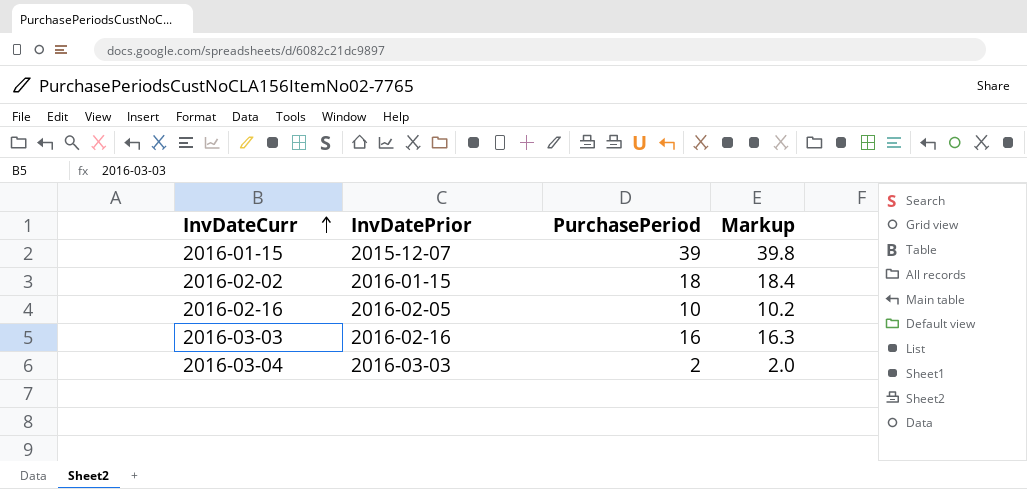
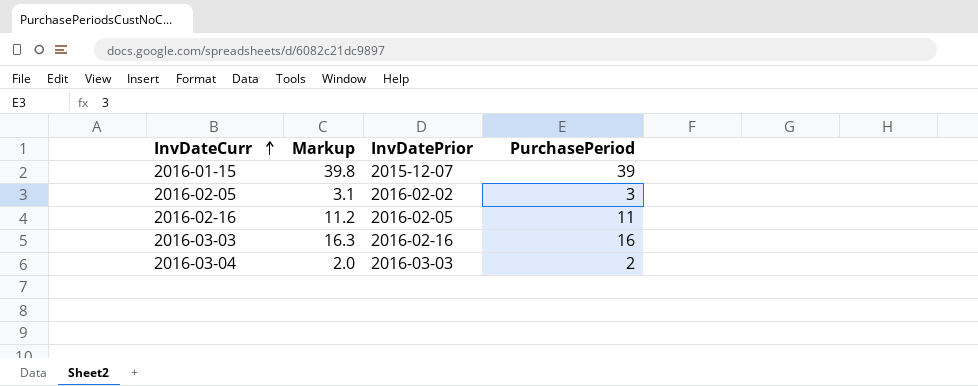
column Markup | position: 4 -> 2
row 2016-02-02: 2016-01-15 | 18 | 18.4 -> none
row 2016-02-05: none -> 3.1 | 2016-02-02 | 3
2016-02-16 | Markup: 10.2 -> 11.2
2016-02-16 | PurchasePeriod: 10 -> 11

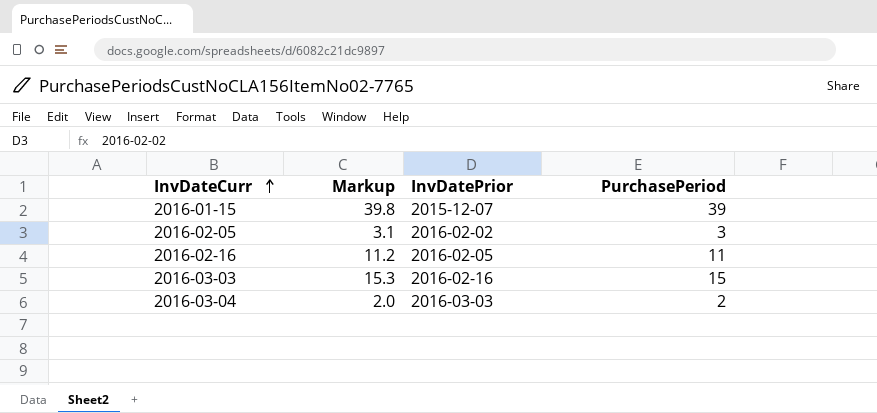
2016-03-03 | Markup: 16.3 -> 15.3
2016-03-03 | PurchasePeriod: 16 -> 15

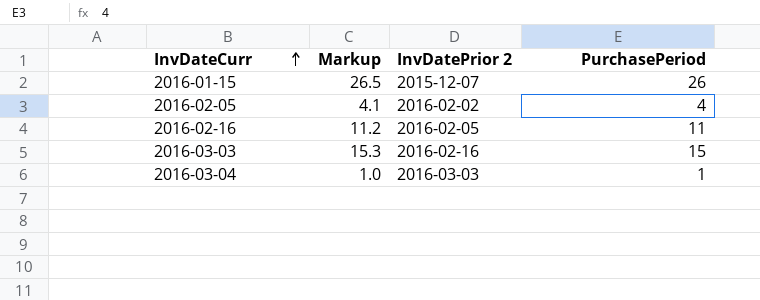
column name: InvDatePrior -> InvDatePrior 2
2016-01-15 | Markup: 39.8 -> 26.5
2016-01-15 | PurchasePeriod: 39 -> 26
2016-02-05 | Markup: 3.1 -> 4.1
2016-02-05 | PurchasePeriod: 3 -> 4
2016-03-04 | Markup: 2.0 -> 1.0
2016-03-04 | PurchasePeriod: 2 -> 1

